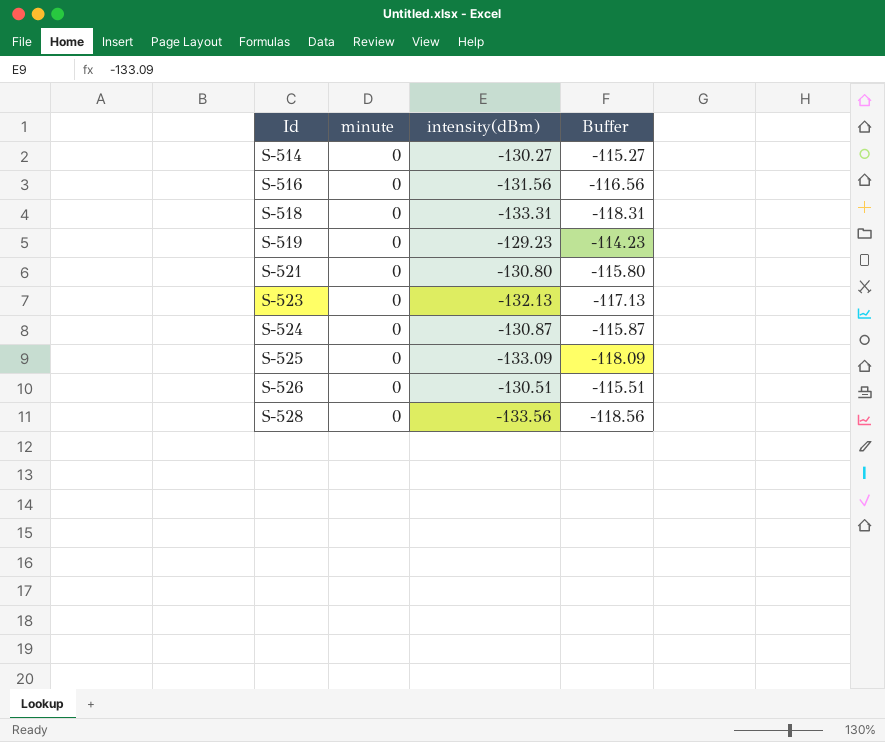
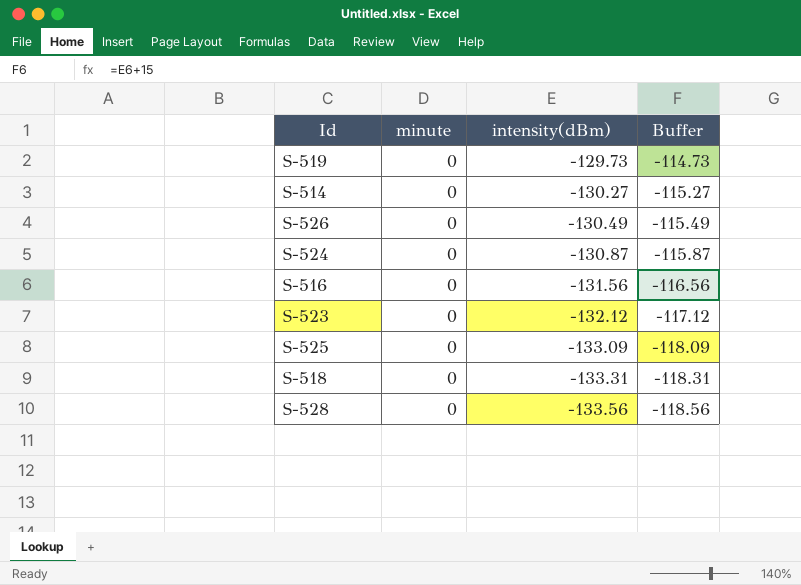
row order: Id ascending -> intensity(dBm) descending
row S-521: 0 | -130.80 | -115.80 -> none
S-519 | intensity(dBm): -129.23 -> -129.73
S-519 | Buffer: -114.23 -> -114.73
S-526 | intensity(dBm): -130.51 -> -130.49
S-526 | Buffer: -115.51 -> -115.49
S-523 | intensity(dBm): -132.13 -> -132.12
S-523 | Buffer: -117.13 -> -117.12

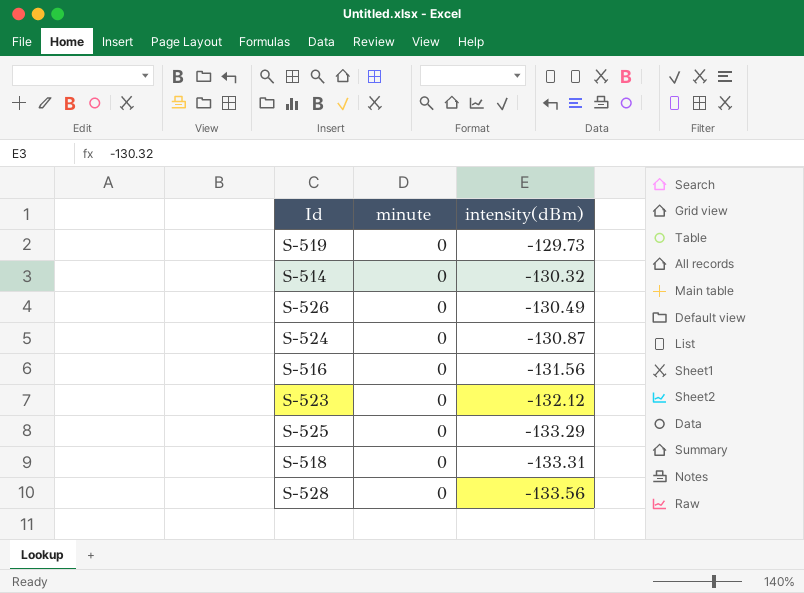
column Buffer | formula: [intensity(dBm)] + 15 -> none
S-514 | intensity(dBm): -130.27 -> -130.32
S-525 | intensity(dBm): -133.09 -> -133.29

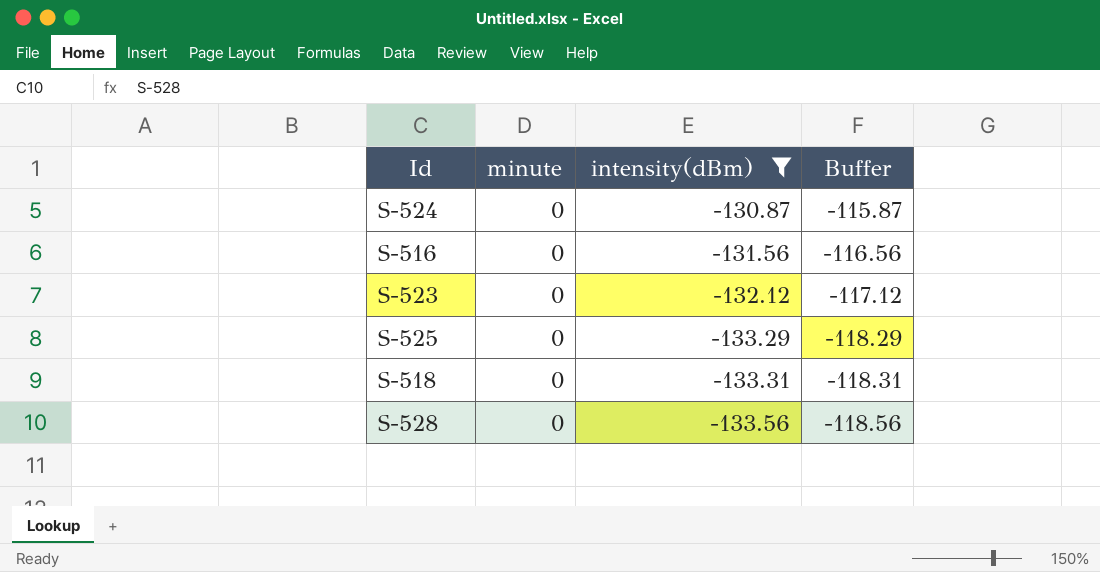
filter: none -> intensity(dBm) <= -130.87
column Buffer | formula: none -> [intensity(dBm)] + 15

